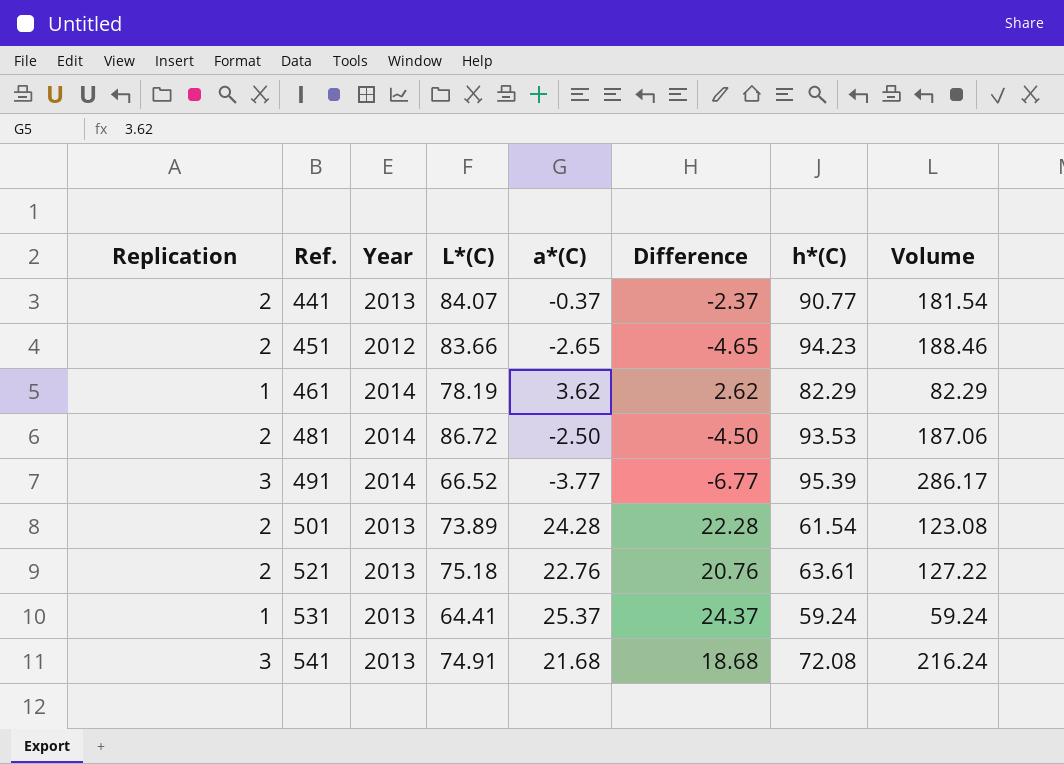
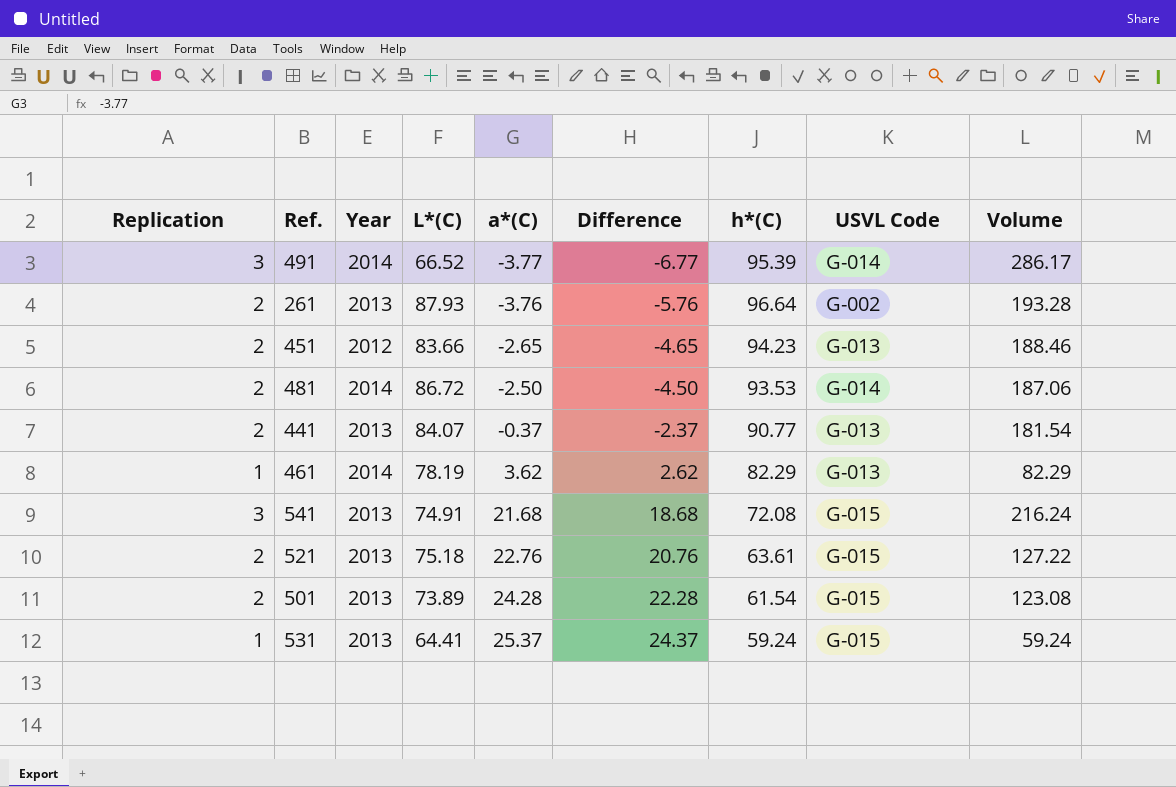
row order: Ref. ascending -> a*(C) ascending
column USVL Code | position: none -> 8
row 261: none -> 2 | 2013 | 87.93 | -3.76 | -5.76 | 96.64 | G-002 | 193.28

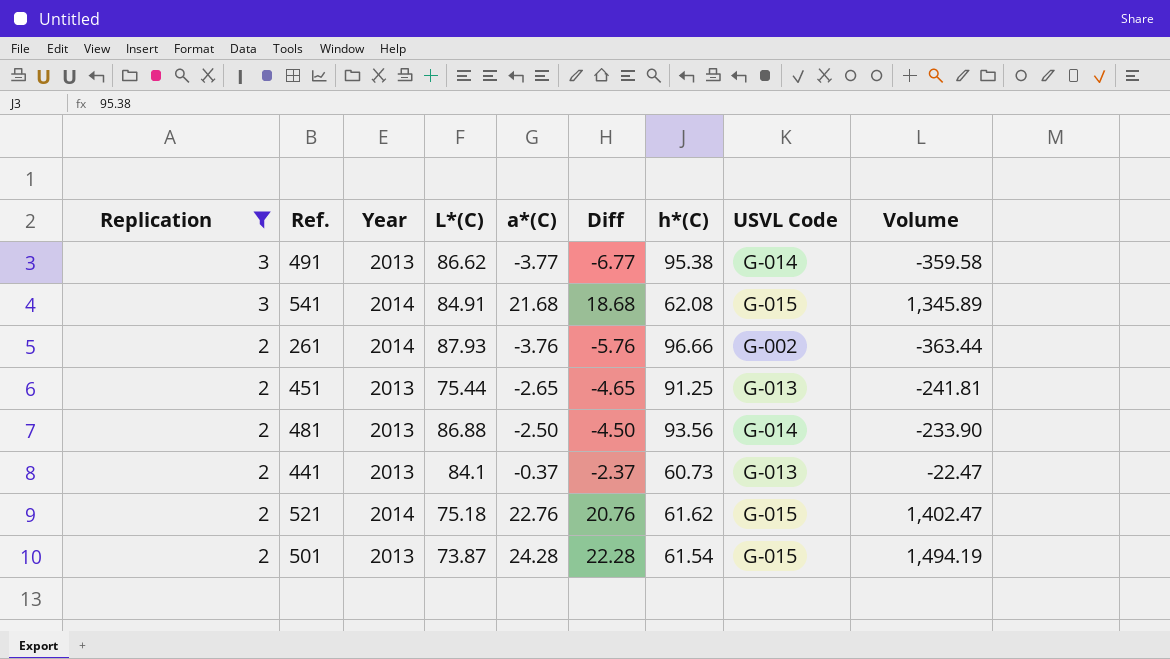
filter: none -> Replication != 1
row order: a*(C) ascending -> Replication descending
column name: Difference -> Diff
column Volume | formula: [Replication] * [h*(C)] -> [a*(C)] * [h*(C)]
491 | Year: 2014 -> 2013
491 | L*(C): 66.52 -> 86.62
491 | h*(C): 95.39 -> 95.38
541 | Year: 2013 -> 2014
541 | L*(C): 74.91 -> 84.91
541 | h*(C): 72.08 -> 62.08
261 | Year: 2013 -> 2014
261 | h*(C): 96.64 -> 96.66
451 | Year: 2012 -> 2013
451 | L*(C): 83.66 -> 75.44
451 | h*(C): 94.23 -> 91.25
481 | Year: 2014 -> 2013
481 | L*(C): 86.72 -> 86.88
481 | h*(C): 93.53 -> 93.56
441 | L*(C): 84.07 -> 84.1
441 | h*(C): 90.77 -> 60.73
521 | Year: 2013 -> 2014
521 | h*(C): 63.61 -> 61.62
501 | L*(C): 73.89 -> 73.87

